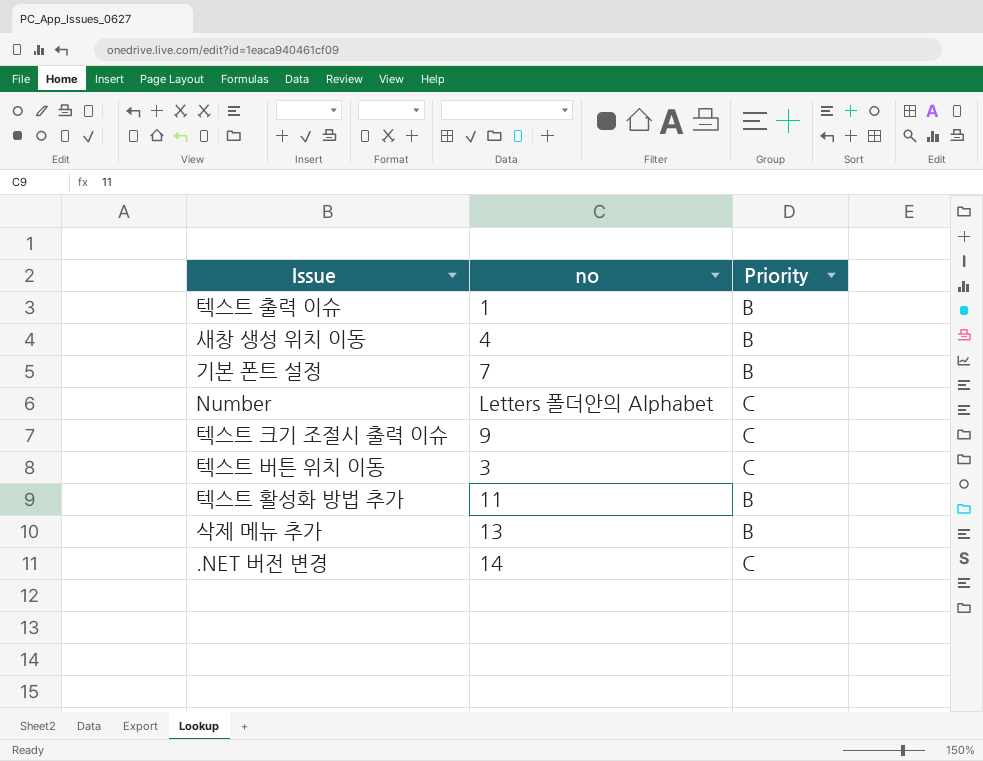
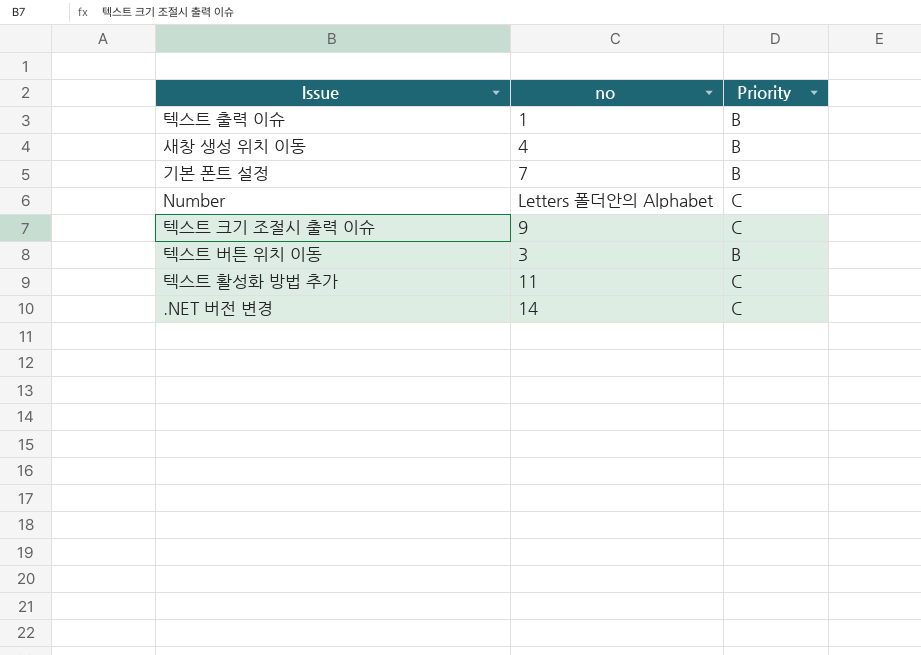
row 삭제 메뉴 추가: 13 | B -> none
텍스트 버튼 위치 이동 | Priority: C -> B
텍스트 활성화 방법 추가 | Priority: B -> C

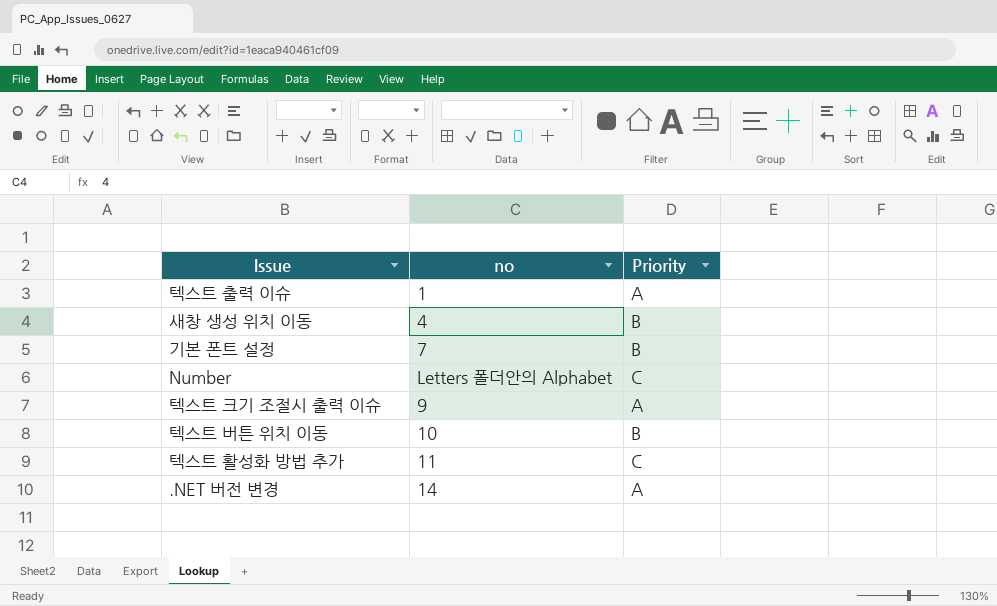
텍스트 출력 이슈 | Priority: B -> A
텍스트 크기 조절시 출력 이슈 | Priority: C -> A
텍스트 버튼 위치 이동 | no: 3 -> 10
.NET 버전 변경 | Priority: C -> A

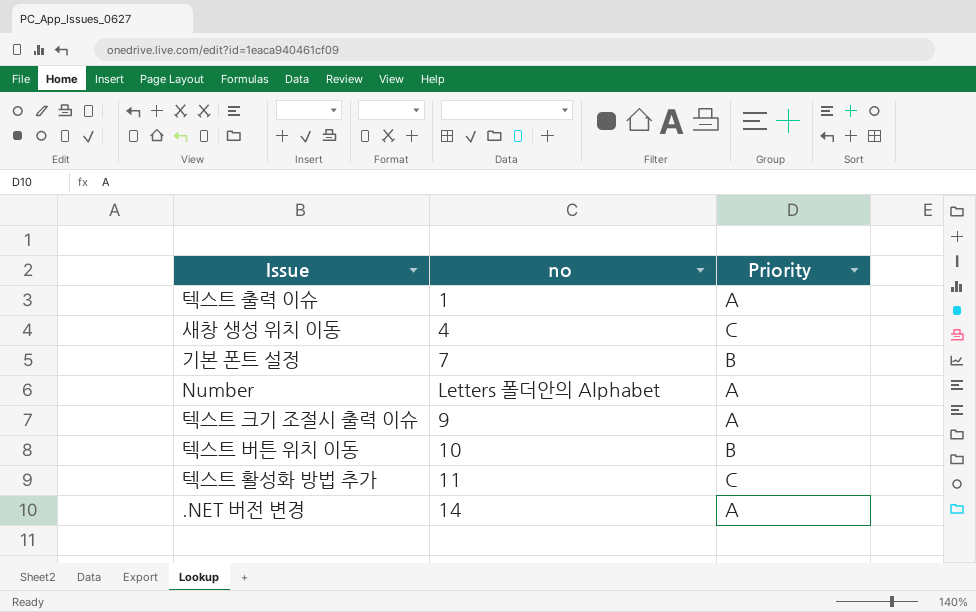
새창 생성 위치 이동 | Priority: B -> C
Number | Priority: C -> A

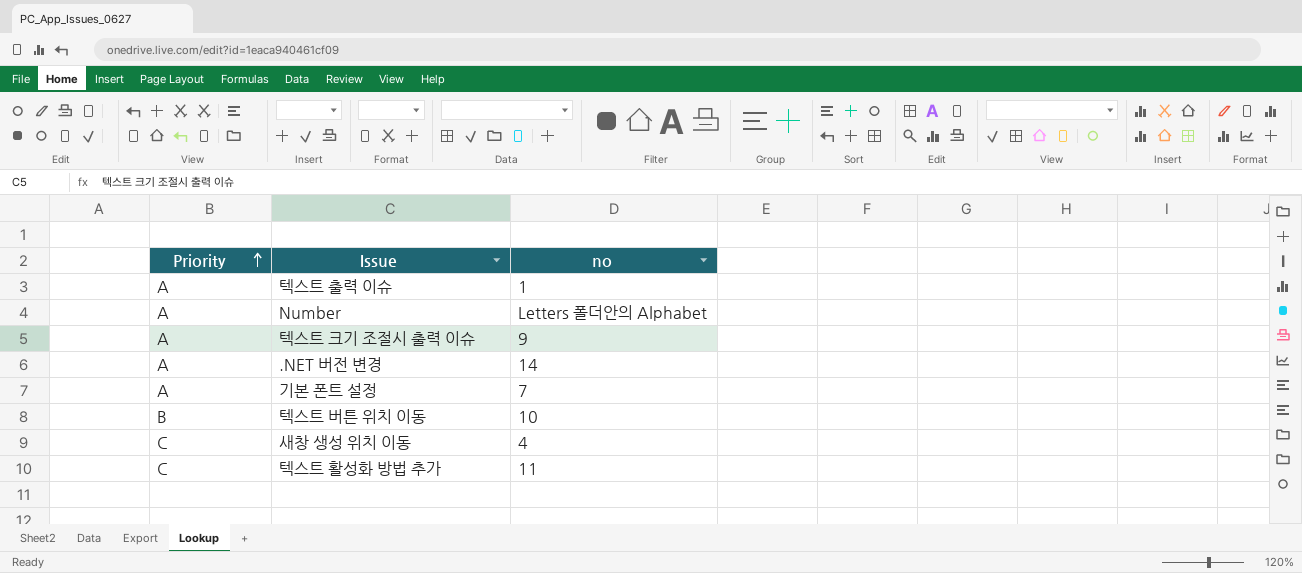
row order: none -> Priority ascending
column Priority | position: 3 -> 1
기본 폰트 설정 | Priority: B -> A

